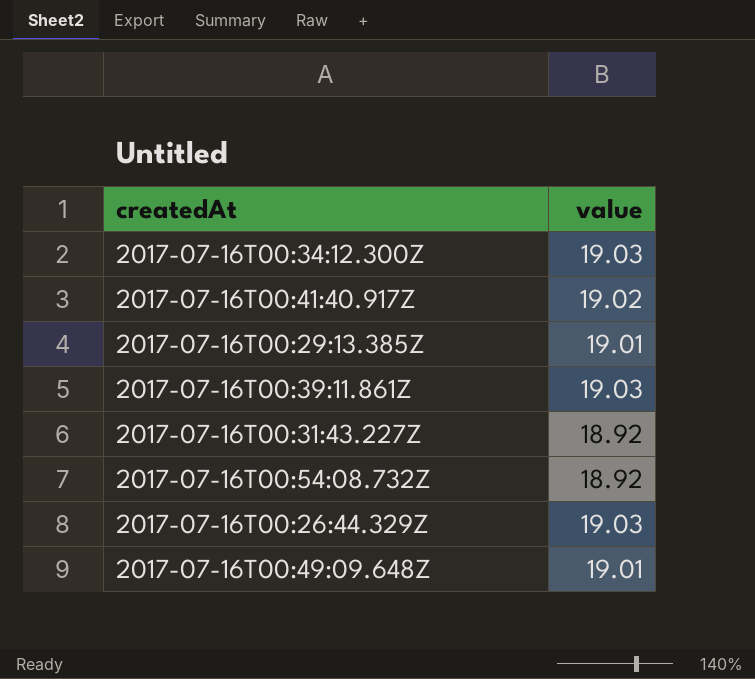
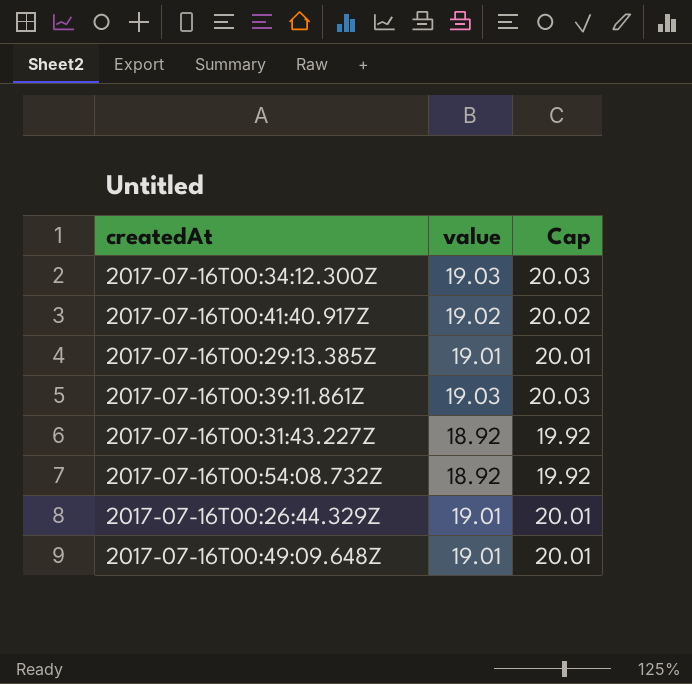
column Cap | formula: none -> [value] + 1
2017-07-16T00:26:44.329Z | value: 19.03 -> 19.01

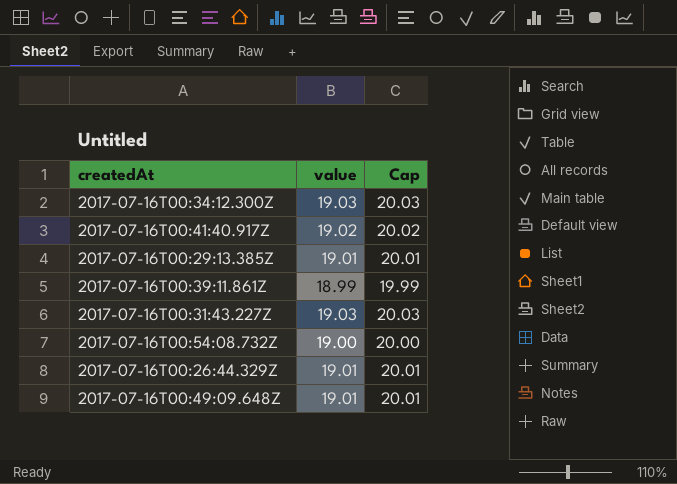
2017-07-16T00:39:11.861Z | value: 19.03 -> 18.99
2017-07-16T00:39:11.861Z | Cap: 20.03 -> 19.99
2017-07-16T00:31:43.227Z | value: 18.92 -> 19.03
2017-07-16T00:31:43.227Z | Cap: 19.92 -> 20.03
2017-07-16T00:54:08.732Z | value: 18.92 -> 19.00
2017-07-16T00:54:08.732Z | Cap: 19.92 -> 20.00

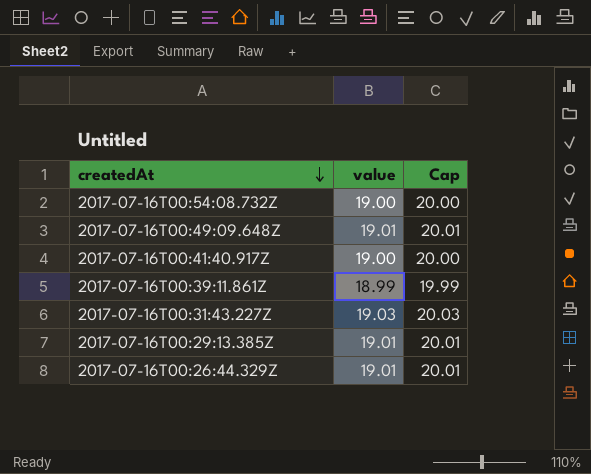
row order: none -> createdAt descending
row 2017-07-16T00:34:12.300Z: 19.03 | 20.03 -> none
2017-07-16T00:41:40.917Z | value: 19.02 -> 19.00
2017-07-16T00:41:40.917Z | Cap: 20.02 -> 20.00

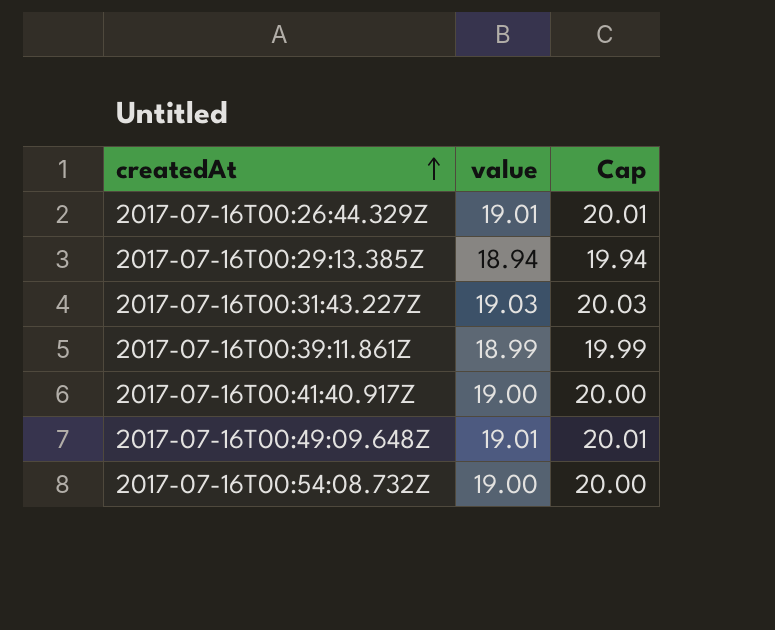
row order: createdAt descending -> createdAt ascending
2017-07-16T00:29:13.385Z | value: 19.01 -> 18.94
2017-07-16T00:29:13.385Z | Cap: 20.01 -> 19.94

